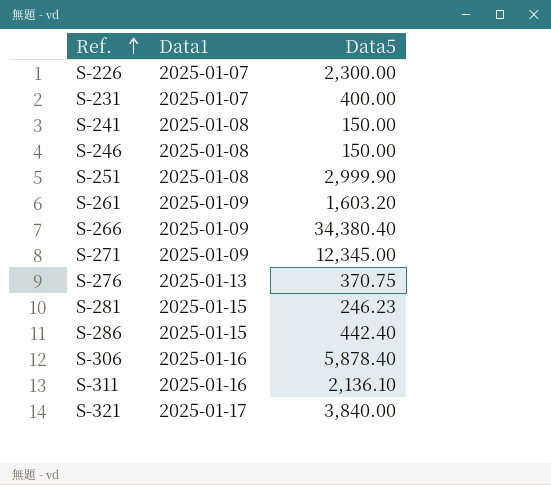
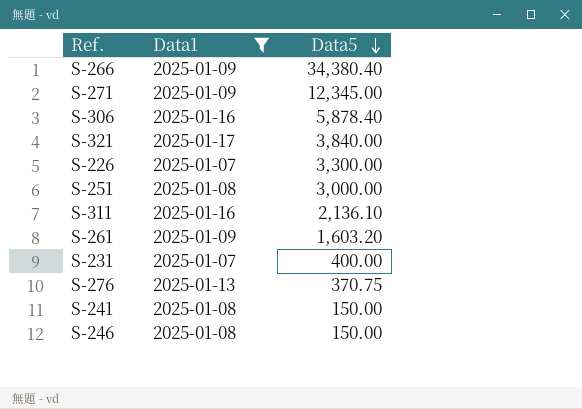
filter: none -> Data1 != 2025-01-15
row order: Ref. ascending -> Data5 descending
S-226 | Data5: 2,300.00 -> 3,300.00
S-251 | Data5: 2,999.90 -> 3,000.00

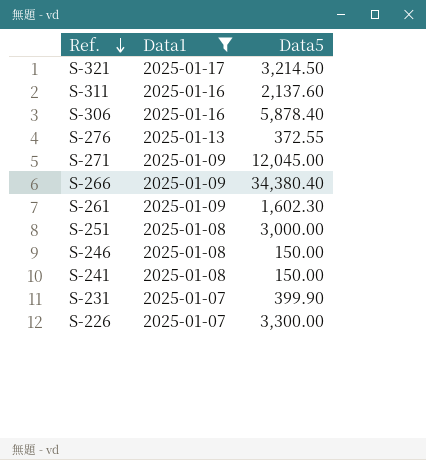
row order: Data5 descending -> Ref. descending
S-321 | Data5: 3,840.00 -> 3,214.50
S-311 | Data5: 2,136.10 -> 2,137.60
S-276 | Data5: 370.75 -> 372.55
S-271 | Data5: 12,345.00 -> 12,045.00
S-261 | Data5: 1,603.20 -> 1,602.30
S-231 | Data5: 400.00 -> 399.90

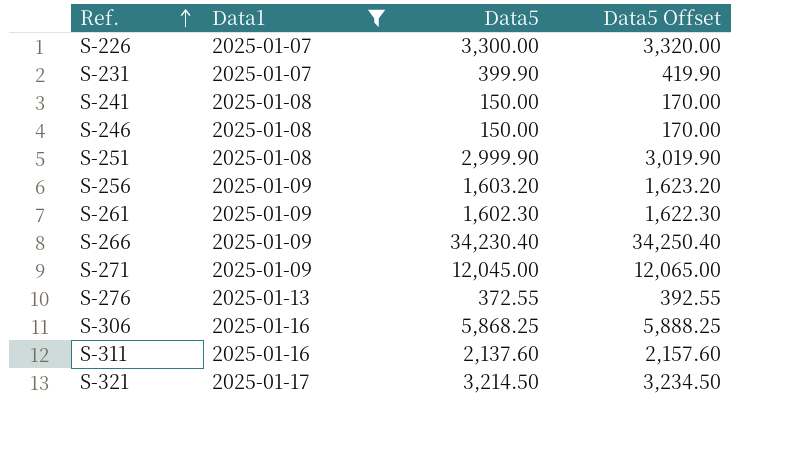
row order: Ref. descending -> Ref. ascending
column Data5 Offset | formula: none -> [Data5] + 20
S-251 | Data5: 3,000.00 -> 2,999.90
row S-256: none -> 2025-01-09 | 1,603.20 | 1,623.20
S-266 | Data5: 34,380.40 -> 34,230.40
S-306 | Data5: 5,878.40 -> 5,868.25

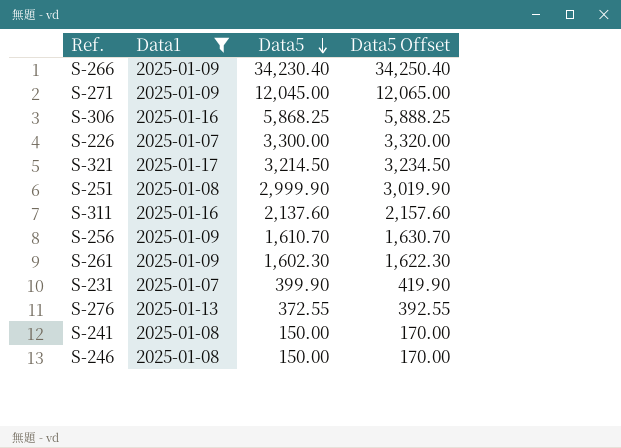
row order: Ref. ascending -> Data5 descending
S-256 | Data5: 1,603.20 -> 1,610.70
S-256 | Data5 Offset: 1,623.20 -> 1,630.70

